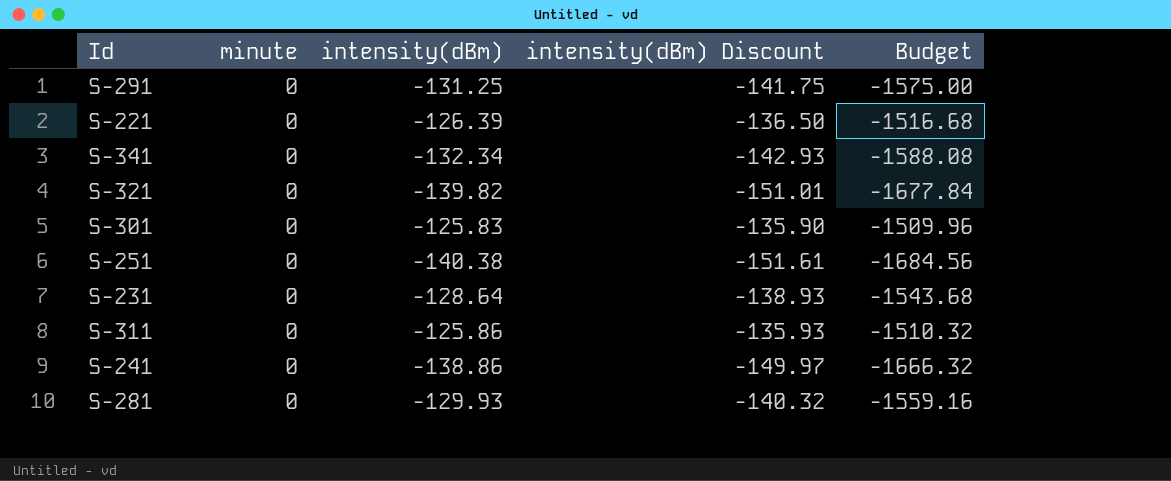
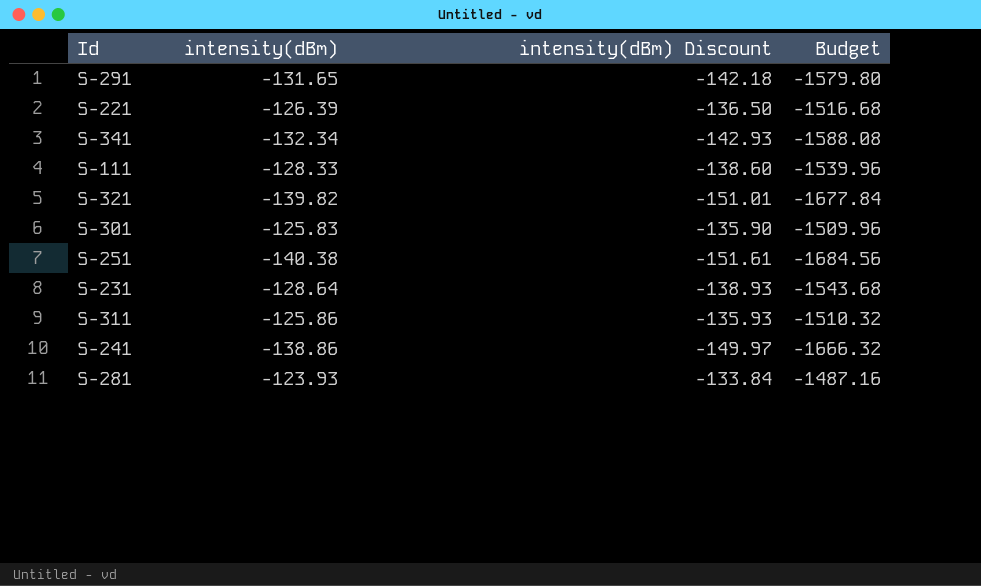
column minute | position: 2 -> none
S-291 | intensity(dBm): -131.25 -> -131.65
S-291 | intensity(dBm) Discount: -141.75 -> -142.18
S-291 | Budget: -1575.00 -> -1579.80
row S-111: none -> -128.33 | -138.60 | -1539.96
S-281 | intensity(dBm): -129.93 -> -123.93
S-281 | intensity(dBm) Discount: -140.32 -> -133.84
S-281 | Budget: -1559.16 -> -1487.16

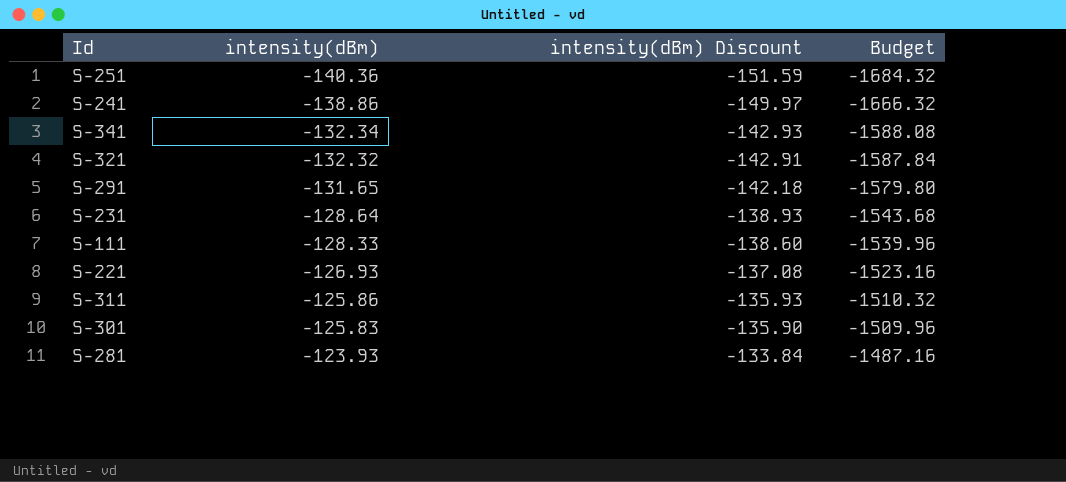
row order: none -> intensity(dBm) ascending
S-251 | intensity(dBm): -140.38 -> -140.36
S-251 | intensity(dBm) Discount: -151.61 -> -151.59
S-251 | Budget: -1684.56 -> -1684.32
S-321 | intensity(dBm): -139.82 -> -132.32
S-321 | intensity(dBm) Discount: -151.01 -> -142.91
S-321 | Budget: -1677.84 -> -1587.84
S-221 | intensity(dBm): -126.39 -> -126.93
S-221 | intensity(dBm) Discount: -136.50 -> -137.08
S-221 | Budget: -1516.68 -> -1523.16

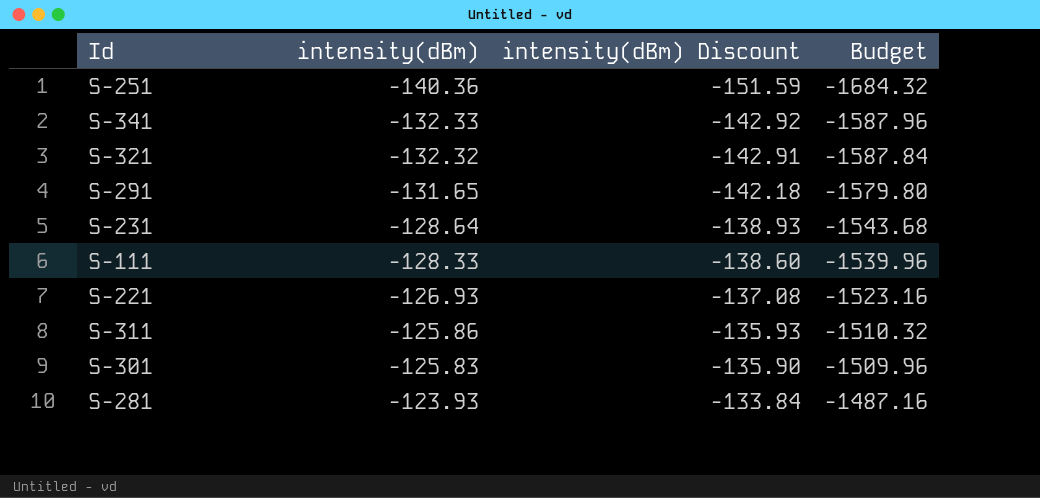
row S-241: -138.86 | -149.97 | -1666.32 -> none
S-341 | intensity(dBm): -132.34 -> -132.33
S-341 | intensity(dBm) Discount: -142.93 -> -142.92
S-341 | Budget: -1588.08 -> -1587.96

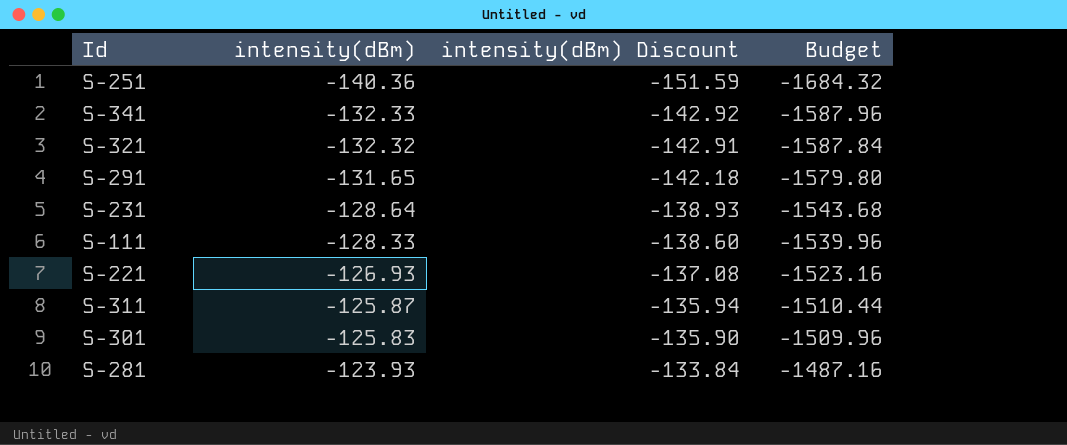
S-311 | intensity(dBm): -125.86 -> -125.87
S-311 | intensity(dBm) Discount: -135.93 -> -135.94
S-311 | Budget: -1510.32 -> -1510.44

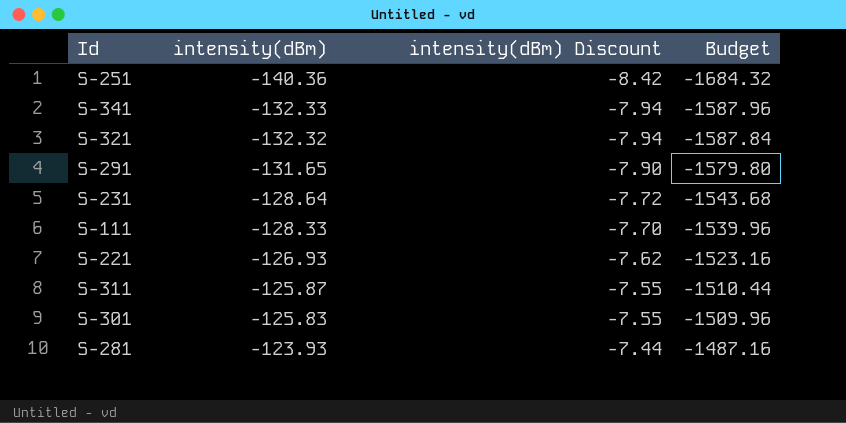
column intensity(dBm) Discount | formula: [intensity(dBm)] * 1.08 -> [intensity(dBm)] * 0.06

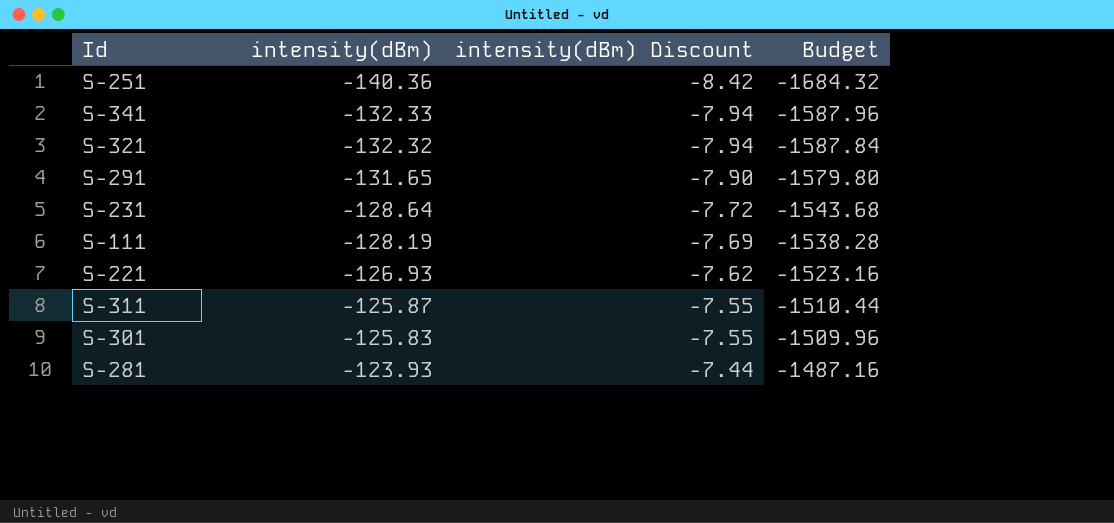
S-111 | intensity(dBm): -128.33 -> -128.19
S-111 | intensity(dBm) Discount: -7.70 -> -7.69
S-111 | Budget: -1539.96 -> -1538.28

